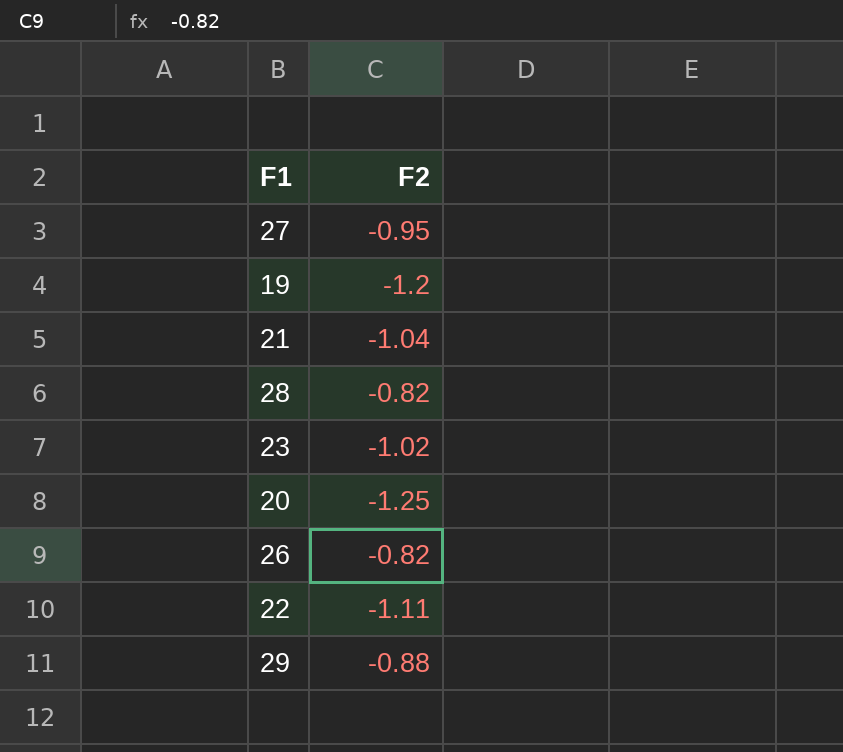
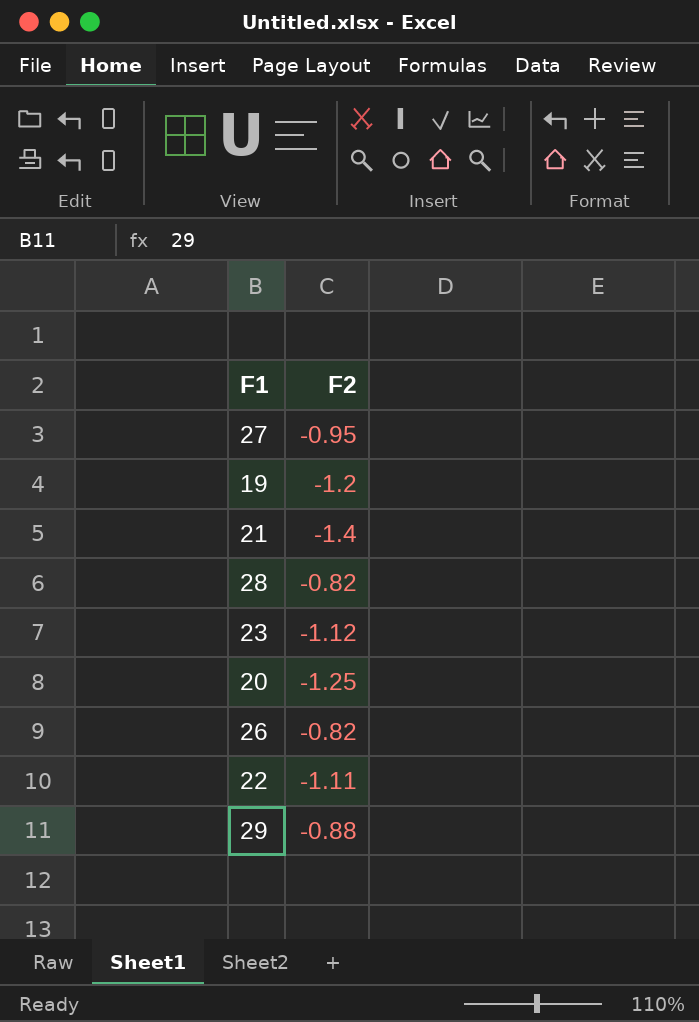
21 | F2: -1.04 -> -1.4
23 | F2: -1.02 -> -1.12

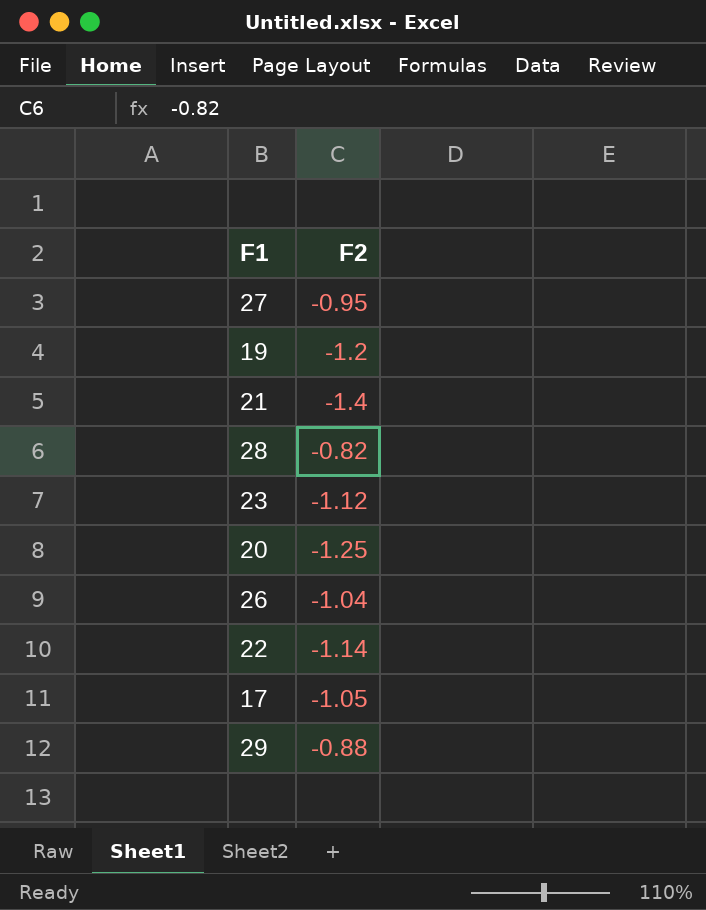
26 | F2: -0.82 -> -1.04
22 | F2: -1.11 -> -1.14
row 17: none -> -1.05

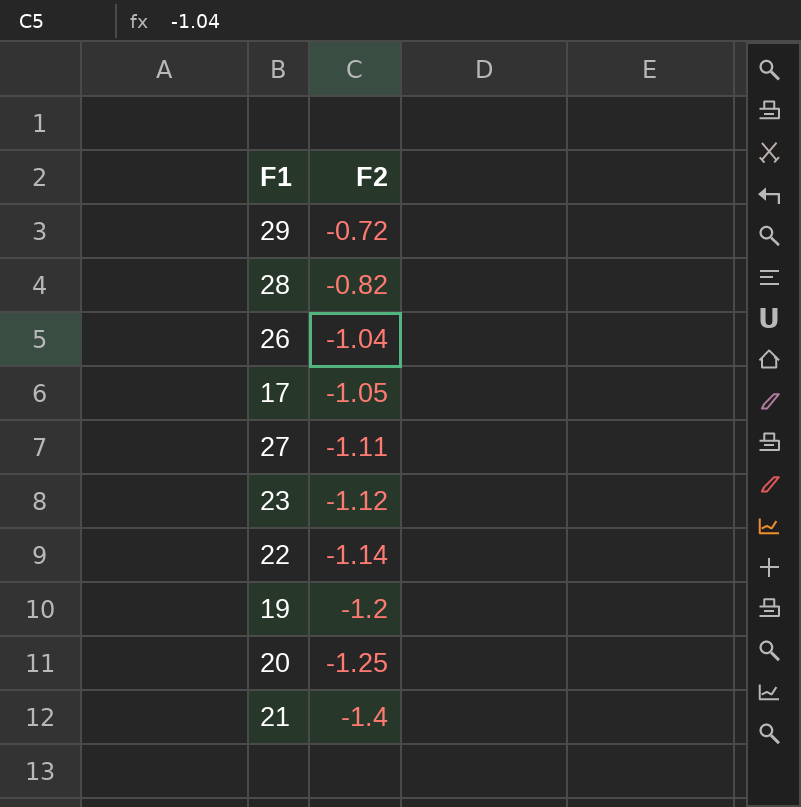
row order: none -> F2 descending
29 | F2: -0.88 -> -0.72
27 | F2: -0.95 -> -1.11

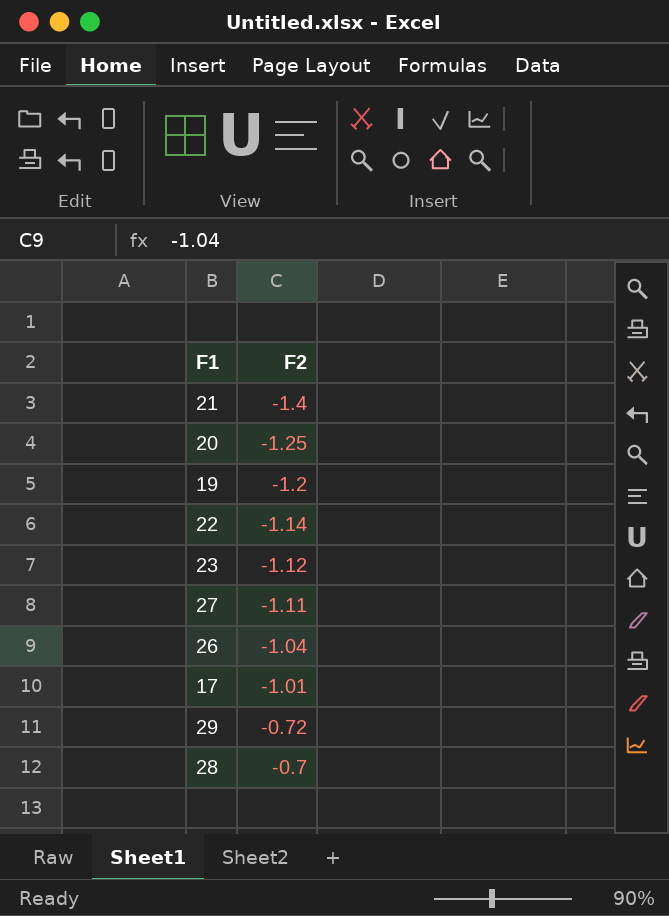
row order: F2 descending -> F2 ascending
17 | F2: -1.05 -> -1.01
28 | F2: -0.82 -> -0.7

